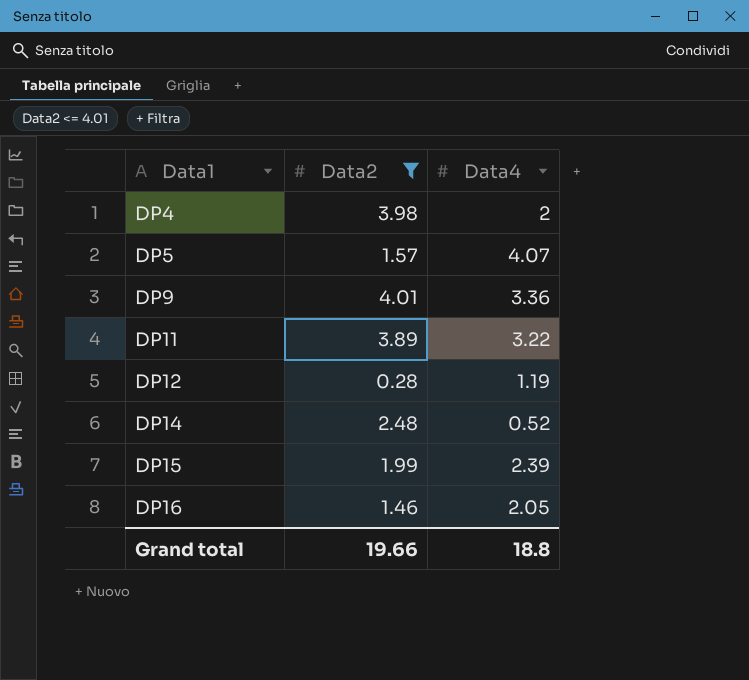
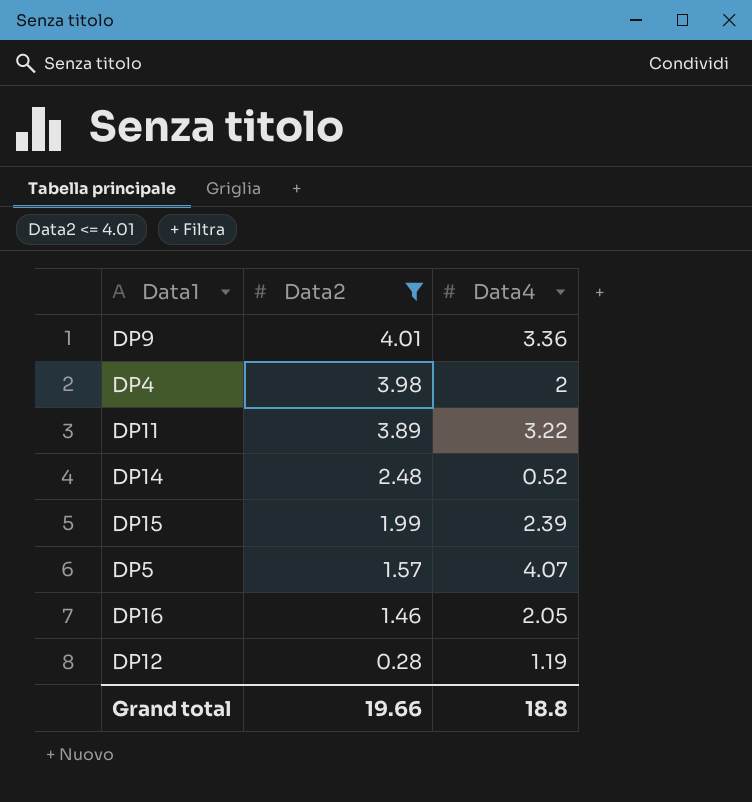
row order: Data1 ascending -> Data2 descending

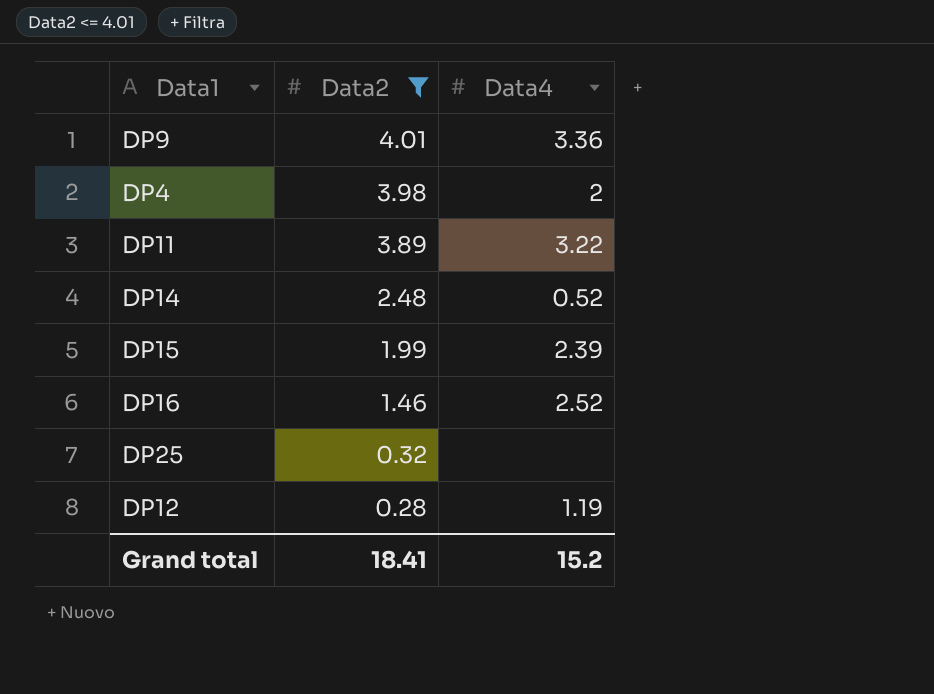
row DP5: 1.57 | 4.07 -> none
DP16 | Data4: 2.05 -> 2.52
row DP25: none -> 0.32 | none
Grand total | Data2: 19.66 -> 18.41
Grand total | Data4: 18.8 -> 15.2

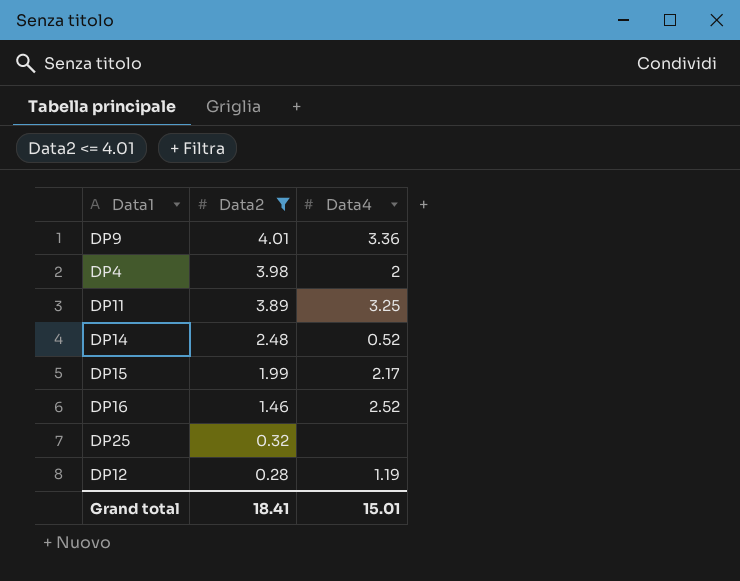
DP11 | Data4: 3.22 -> 3.25
DP15 | Data4: 2.39 -> 2.17
Grand total | Data4: 15.2 -> 15.01

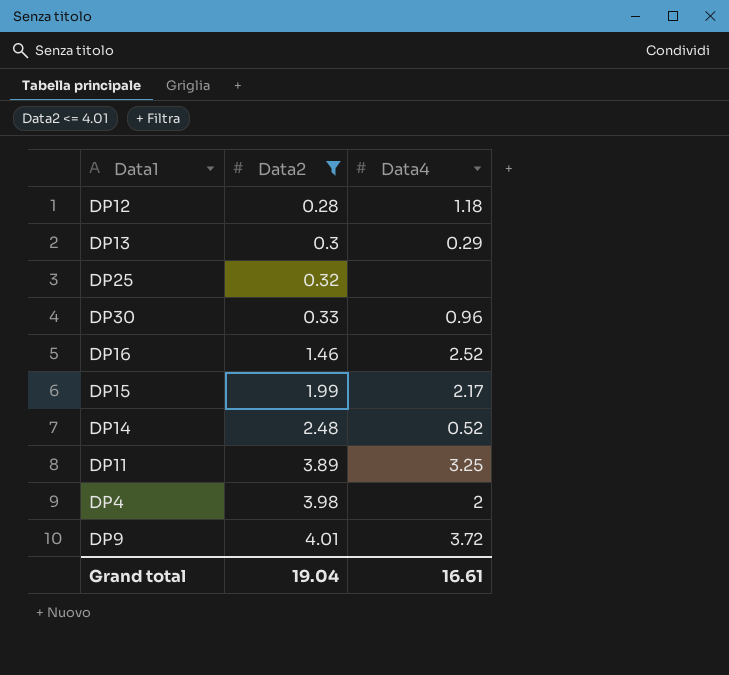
row order: Data2 descending -> Data2 ascending
DP12 | Data4: 1.19 -> 1.18
row DP13: none -> 0.3 | 0.29
row DP30: none -> 0.33 | 0.96
DP9 | Data4: 3.36 -> 3.72
Grand total | Data2: 18.41 -> 19.04
Grand total | Data4: 15.01 -> 16.61

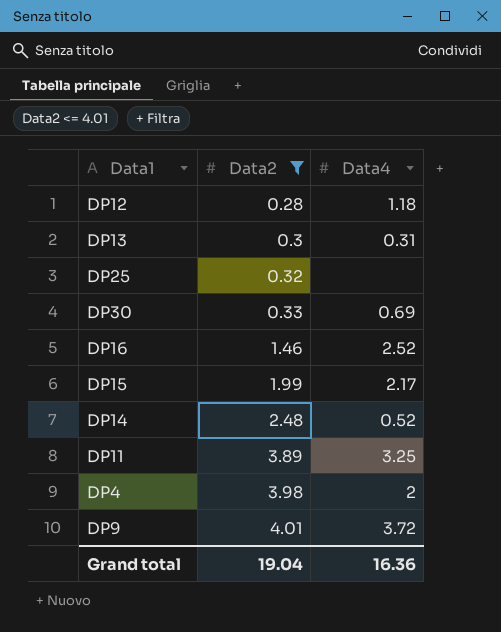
DP13 | Data4: 0.29 -> 0.31
DP30 | Data4: 0.96 -> 0.69
Grand total | Data4: 16.61 -> 16.36

